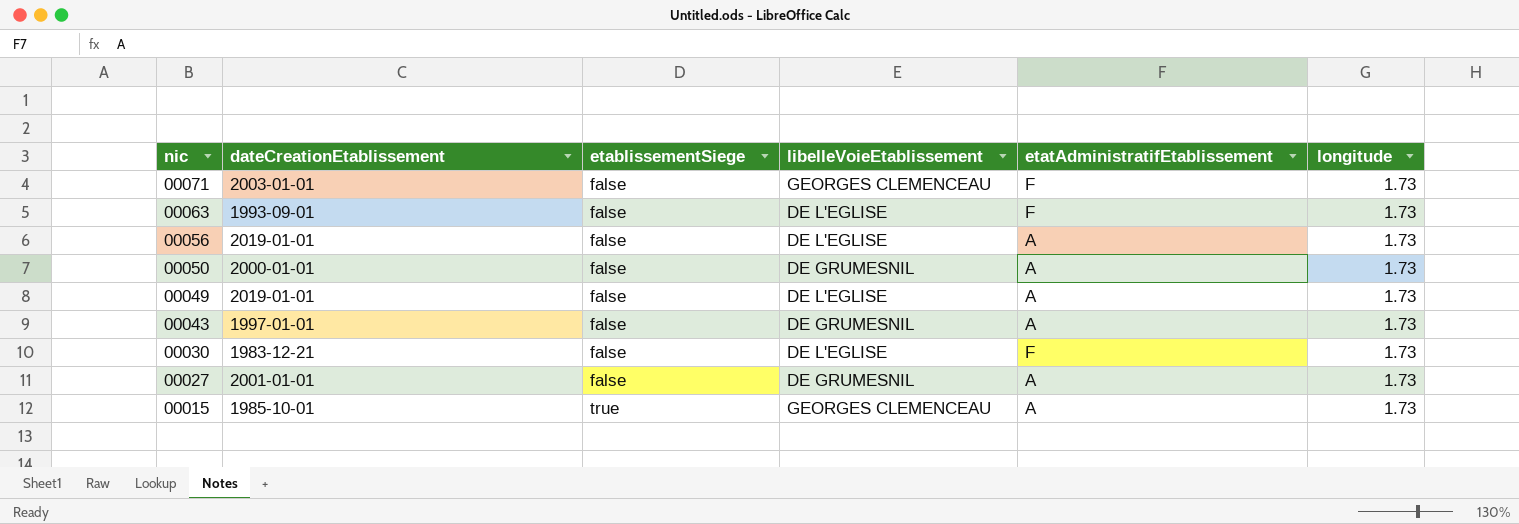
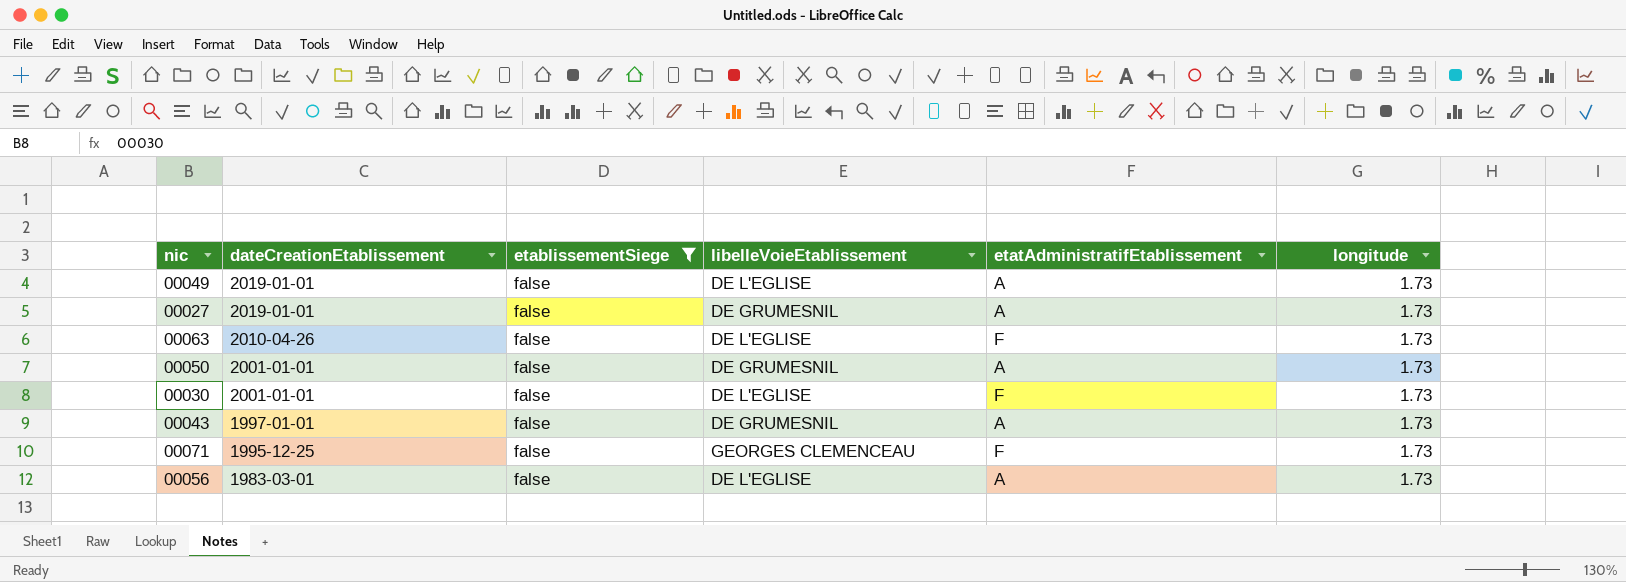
filter: none -> etablissementSiege = false
row order: nic descending -> dateCreationEtablissement descending
00027 | dateCreationEtablissement: 2001-01-01 -> 2019-01-01
00063 | dateCreationEtablissement: 1993-09-01 -> 2010-04-26
00050 | dateCreationEtablissement: 2000-01-01 -> 2001-01-01
00030 | dateCreationEtablissement: 1983-12-21 -> 2001-01-01
00071 | dateCreationEtablissement: 2003-01-01 -> 1995-12-25
00056 | dateCreationEtablissement: 2019-01-01 -> 1983-03-01

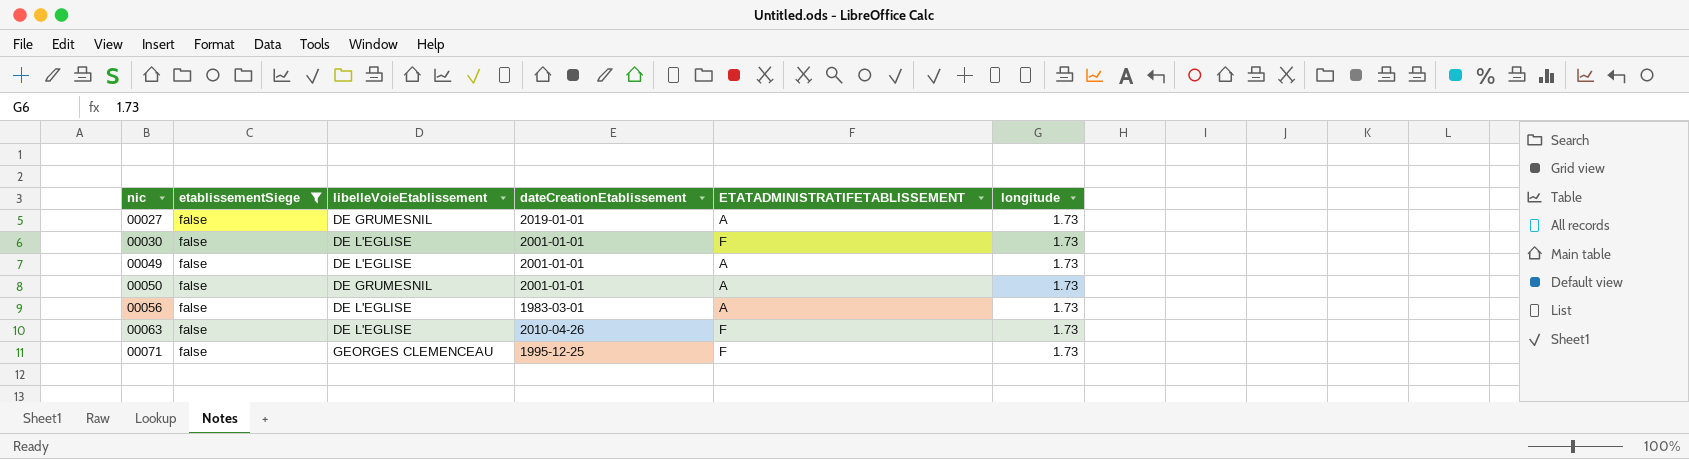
row order: dateCreationEtablissement descending -> nic ascending
column dateCreationEtablissement | position: 2 -> 4
column name: etatAdministratifEtablissement -> ETATADMINISTRATIFETABLISSEMENT
row 00043: 1997-01-01 | false | DE GRUMESNIL | A | 1.73 -> none
00049 | dateCreationEtablissement: 2019-01-01 -> 2001-01-01

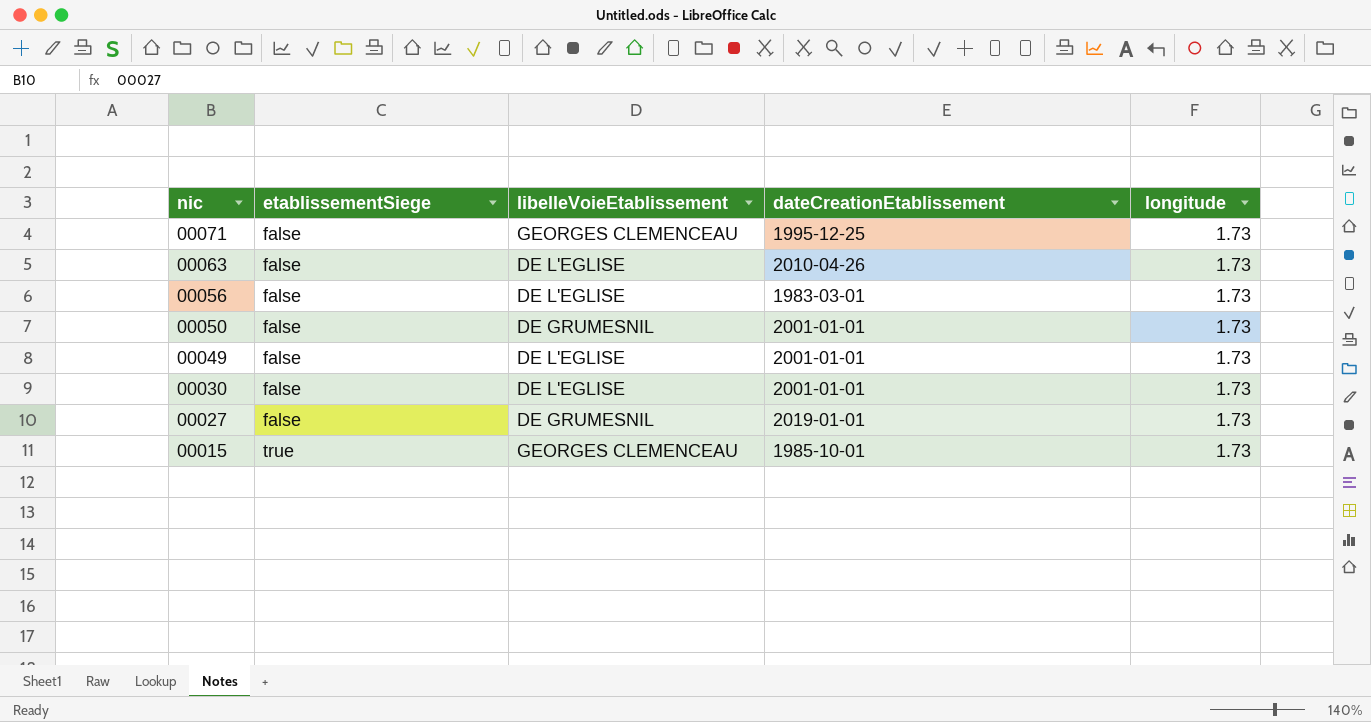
filter: etablissementSiege = false -> none
row order: nic ascending -> nic descending
column ETATADMINISTRATIFETABLISSEMENT | position: 5 -> none

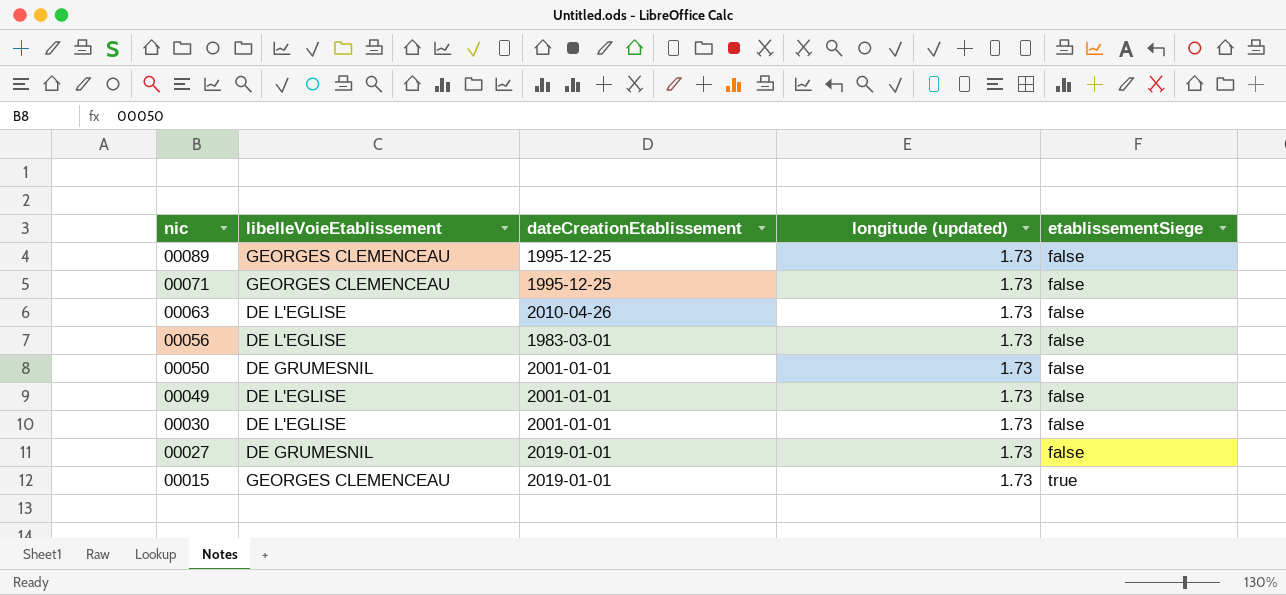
column name: longitude -> longitude (updated)
column etablissementSiege | position: 2 -> 5
row 00089: none -> GEORGES CLEMENCEAU | 1995-12-25 | 1.73 | false
00015 | dateCreationEtablissement: 1985-10-01 -> 2019-01-01

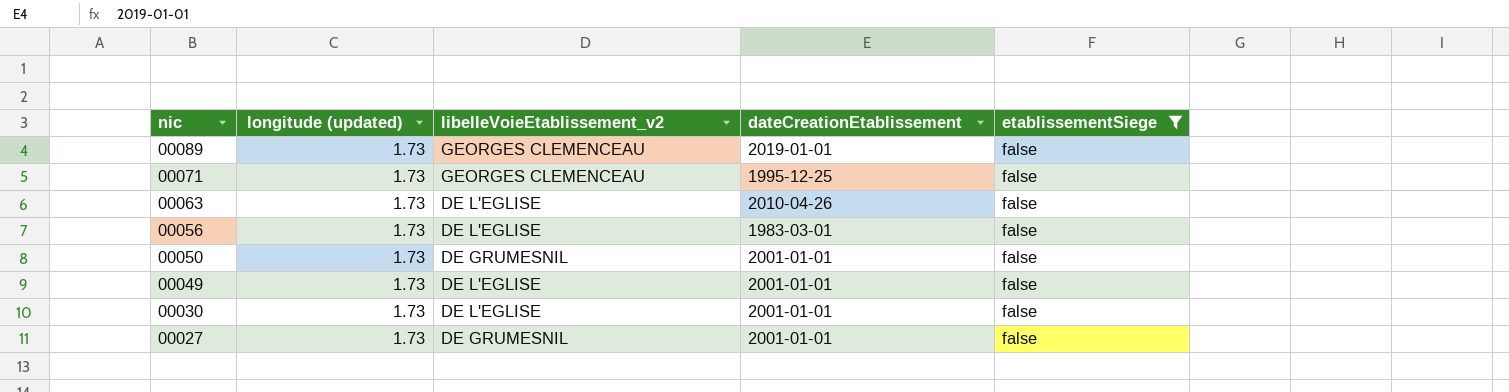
filter: none -> etablissementSiege = false
column longitude (updated) | position: 4 -> 2
column name: libelleVoieEtablissement -> libelleVoieEtablissement_v2
00089 | dateCreationEtablissement: 1995-12-25 -> 2019-01-01
00027 | dateCreationEtablissement: 2019-01-01 -> 2001-01-01

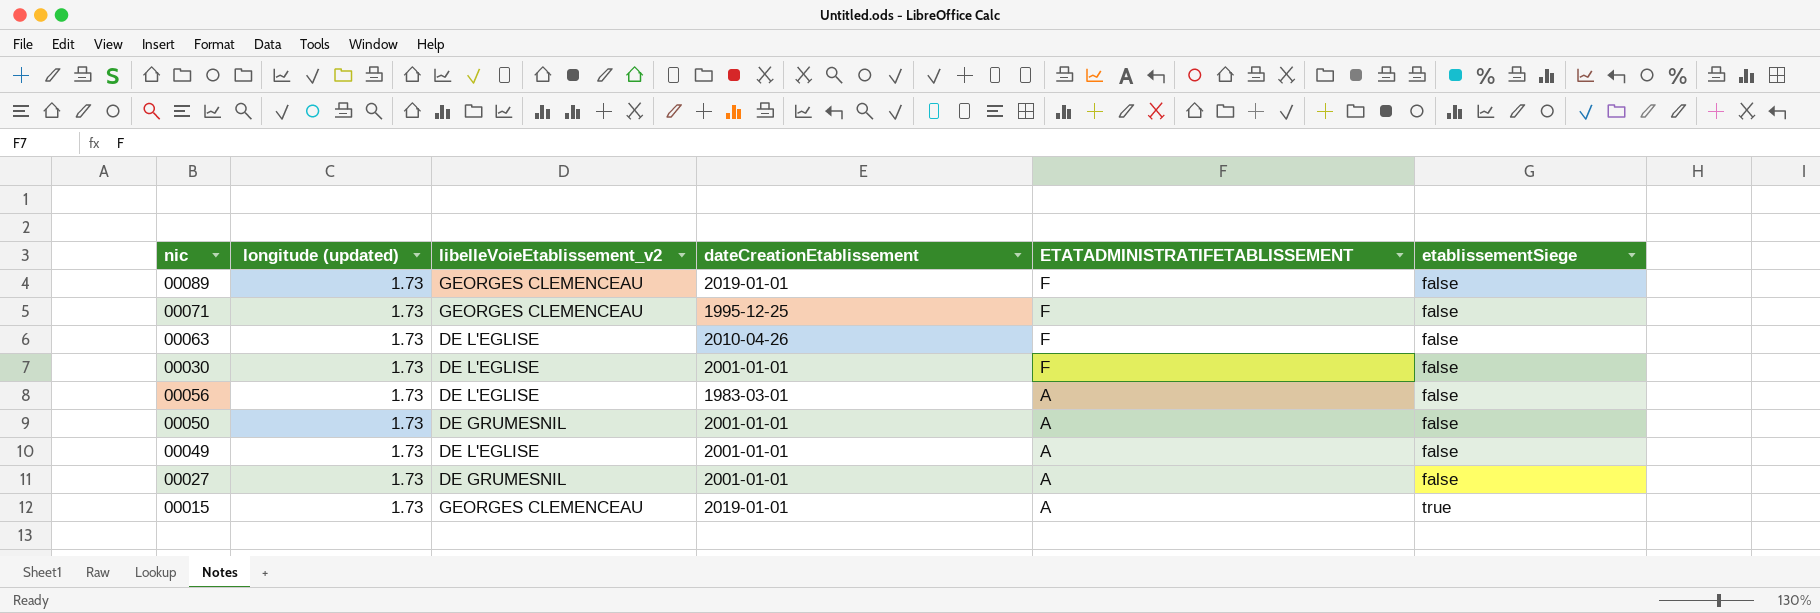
filter: etablissementSiege = false -> none
row order: nic descending -> ETATADMINISTRATIFETABLISSEMENT descending
column ETATADMINISTRATIFETABLISSEMENT | position: none -> 5

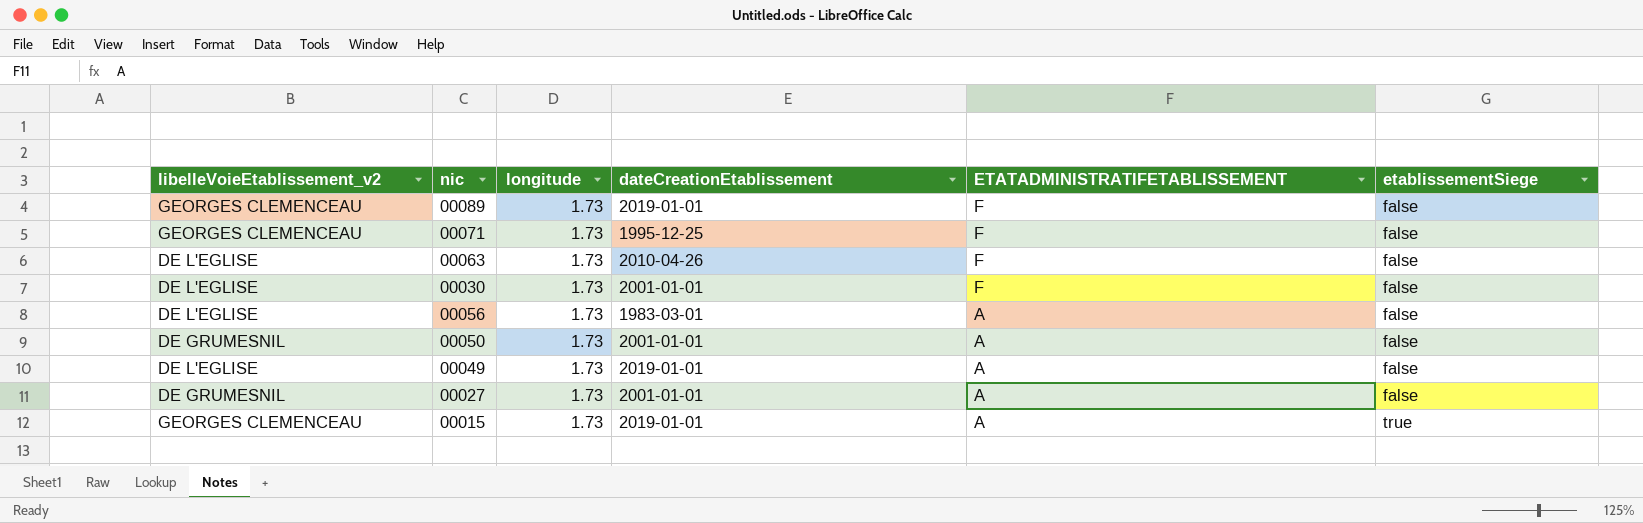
column libelleVoieEtablissement_v2 | position: 3 -> 1
column name: longitude (updated) -> longitude
00049 | dateCreationEtablissement: 2001-01-01 -> 2019-01-01

